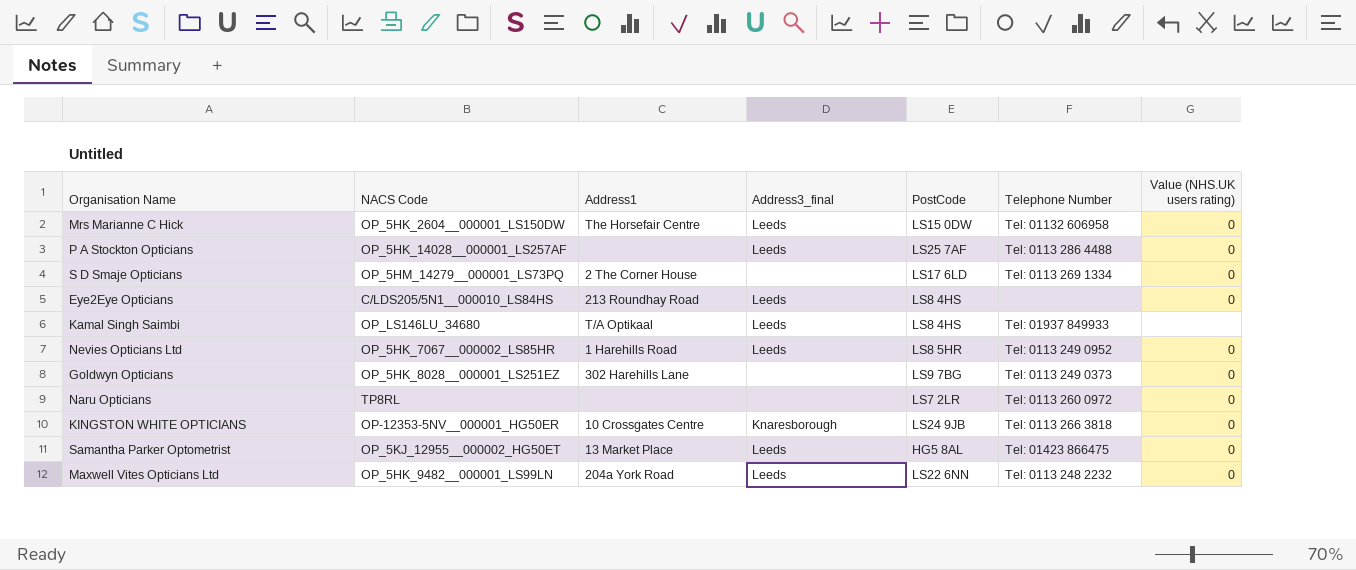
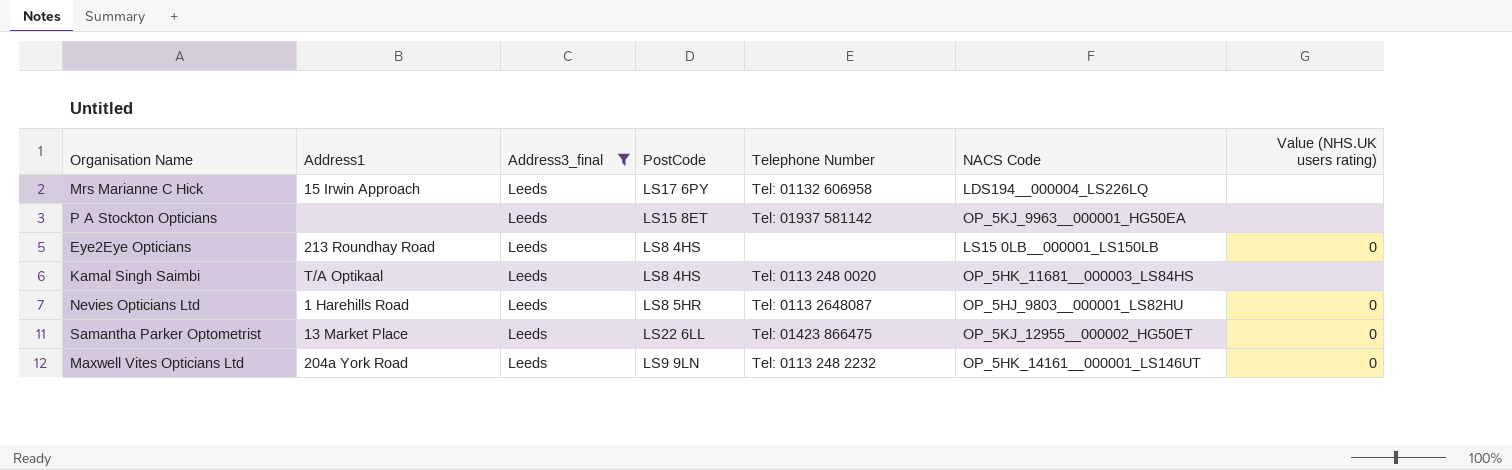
filter: none -> Address3_final = Leeds
column NACS Code | position: 2 -> 6
Mrs Marianne C Hick | Address1: The Horsefair Centre -> 15 Irwin Approach
Mrs Marianne C Hick | PostCode: LS15 0DW -> LS17 6PY
Mrs Marianne C Hick | NACS Code: OP_5HK_2604__000001_LS150DW -> LDS194__000004_LS226LQ
Mrs Marianne C Hick | Value (NHS.UK users rating): 0 -> none
P A Stockton Opticians | PostCode: LS25 7AF -> LS15 8ET
P A Stockton Opticians | Telephone Number: Tel: 0113 286 4488 -> Tel: 01937 581142
P A Stockton Opticians | NACS Code: OP_5HK_14028__000001_LS257AF -> OP_5KJ_9963__000001_HG50EA
P A Stockton Opticians | Value (NHS.UK users rating): 0 -> none
Eye2Eye Opticians | NACS Code: C/LDS205/5N1__000010_LS84HS -> LS15 0LB__000001_LS150LB
Kamal Singh Saimbi | Telephone Number: Tel: 01937 849933 -> Tel: 0113 248 0020
Kamal Singh Saimbi | NACS Code: OP_LS146LU_34680 -> OP_5HK_11681__000003_LS84HS
Nevies Opticians Ltd | Telephone Number: Tel: 0113 249 0952 -> Tel: 0113 2648087
Nevies Opticians Ltd | NACS Code: OP_5HK_7067__000002_LS85HR -> OP_5HJ_9803__000001_LS82HU
Samantha Parker Optometrist | PostCode: HG5 8AL -> LS22 6LL
Maxwell Vites Opticians Ltd | PostCode: LS22 6NN -> LS9 9LN
Maxwell Vites Opticians Ltd | NACS Code: OP_5HK_9482__000001_LS99LN -> OP_5HK_14161__000001_LS146UT

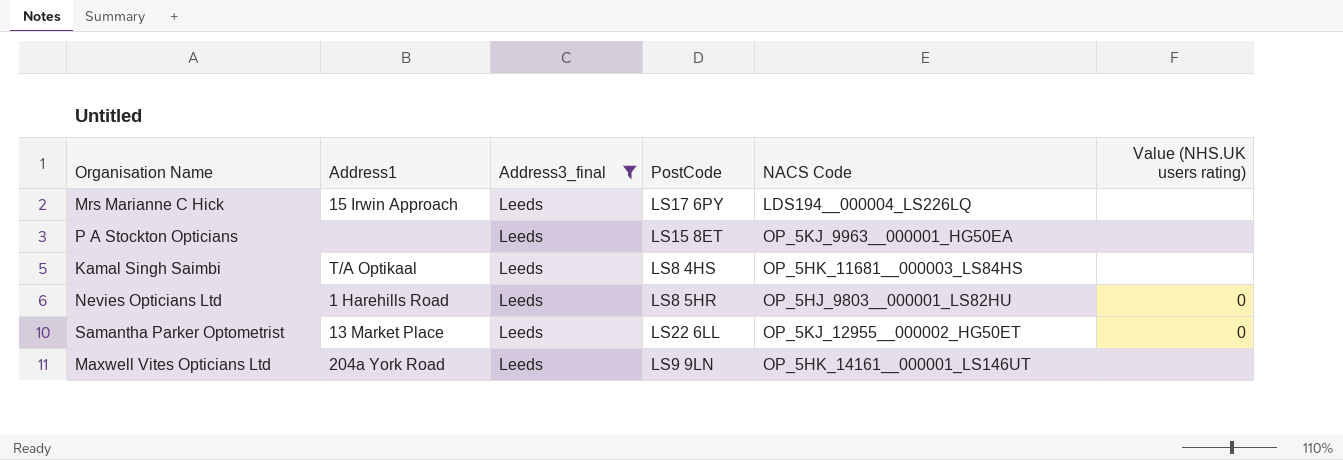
column Telephone Number | position: 5 -> none
row Eye2Eye Opticians: 213 Roundhay Road | Leeds | LS8 4HS | none | LS15 0LB__000001_LS150LB | 0 -> none
Maxwell Vites Opticians Ltd | Value (NHS.UK users rating): 0 -> none

